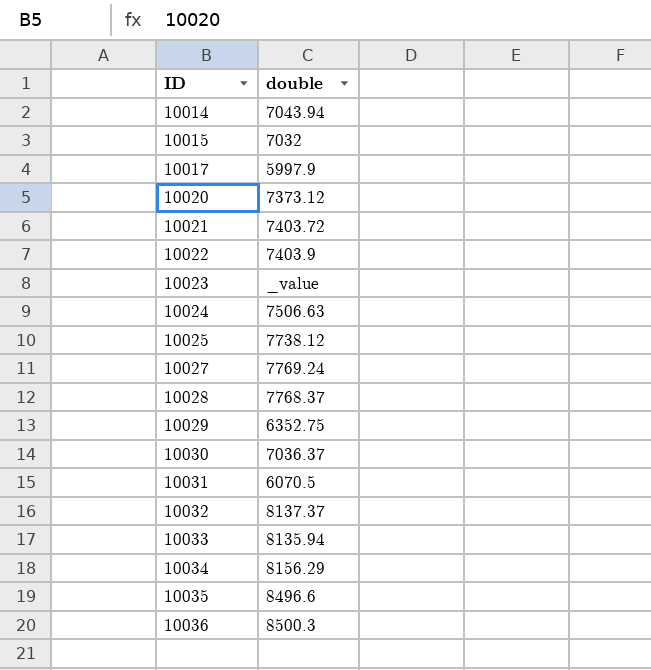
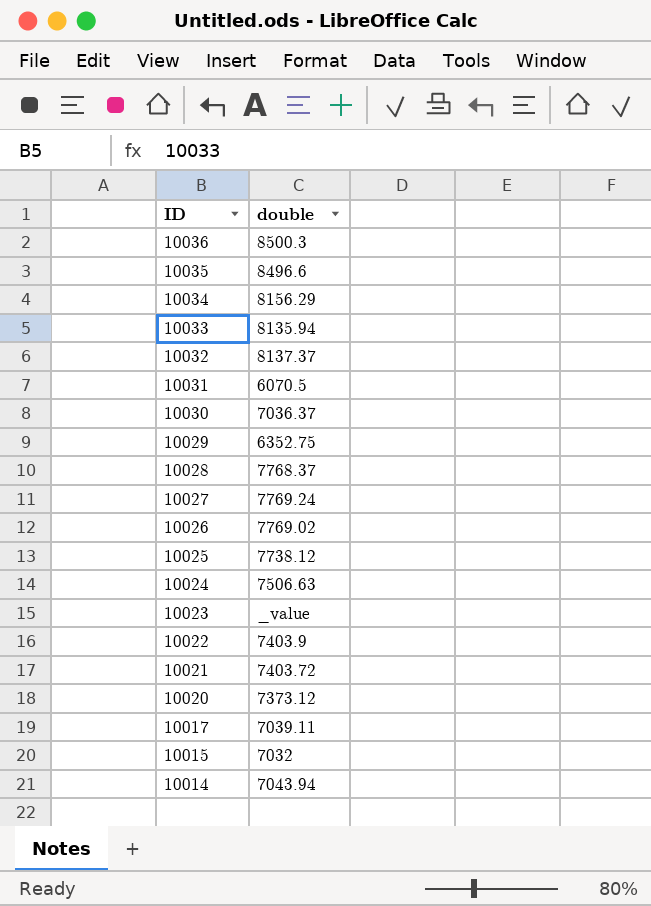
row order: ID ascending -> ID descending
row 10026: none -> 7769.02
10017 | double: 5997.9 -> 7039.11

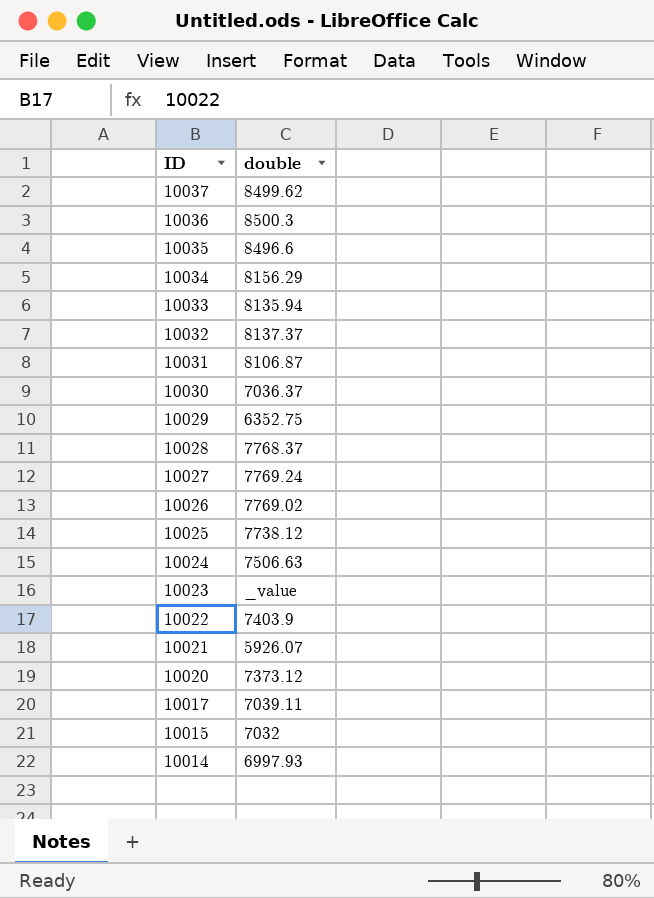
row 10037: none -> 8499.62
10031 | double: 6070.5 -> 8106.87
10021 | double: 7403.72 -> 5926.07
10014 | double: 7043.94 -> 6997.93

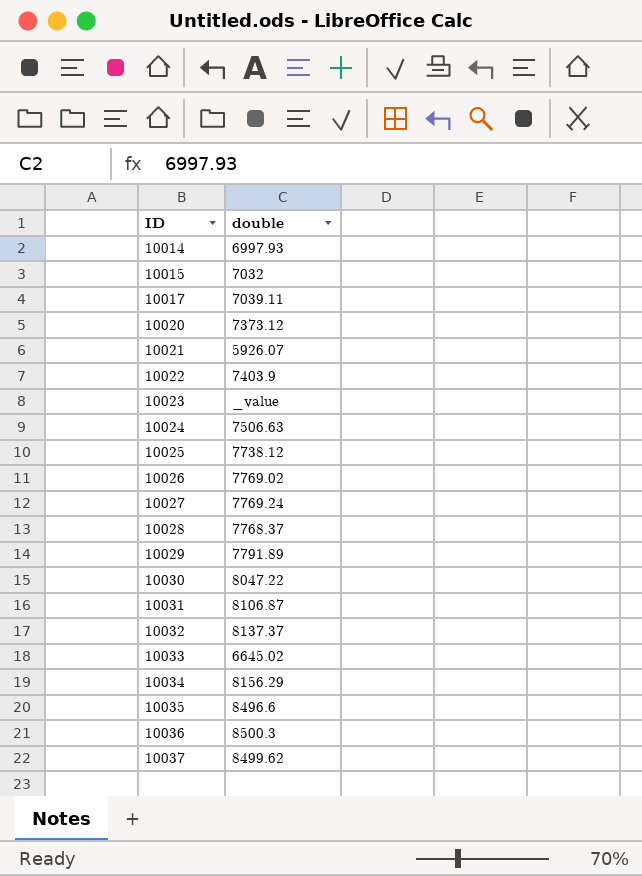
row order: ID descending -> ID ascending
10029 | double: 6352.75 -> 7791.89
10030 | double: 7036.37 -> 8047.22
10033 | double: 8135.94 -> 6645.02

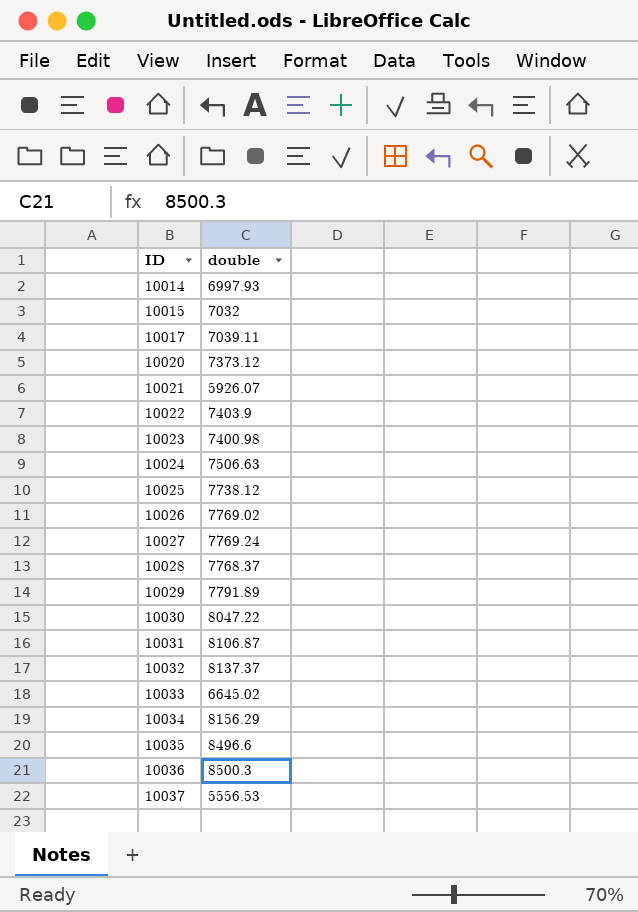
10023 | double: _value -> 7400.98
10037 | double: 8499.62 -> 5556.53

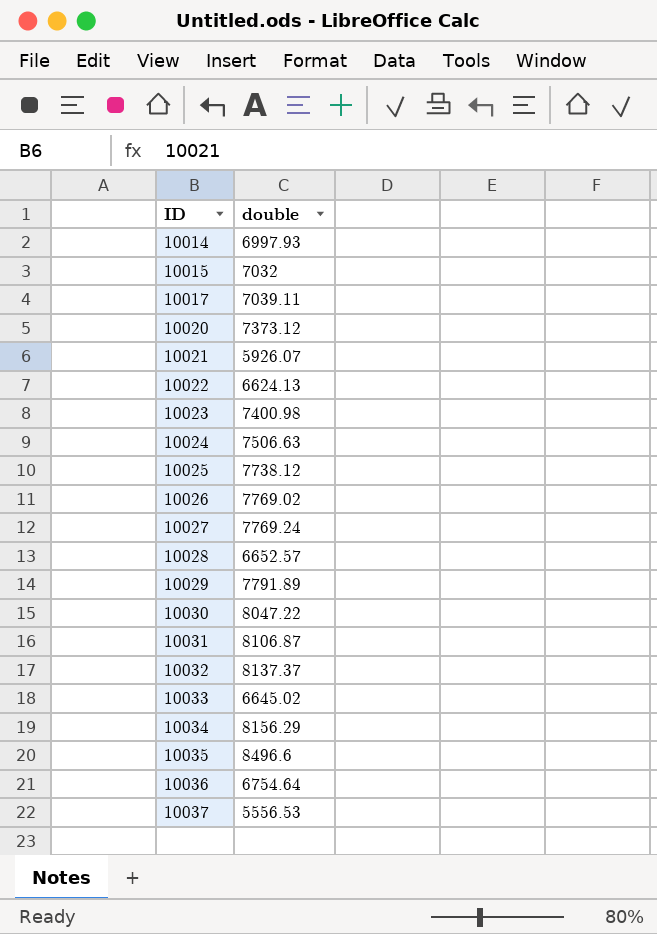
10022 | double: 7403.9 -> 6624.13
10028 | double: 7768.37 -> 6652.57
10036 | double: 8500.3 -> 6754.64

